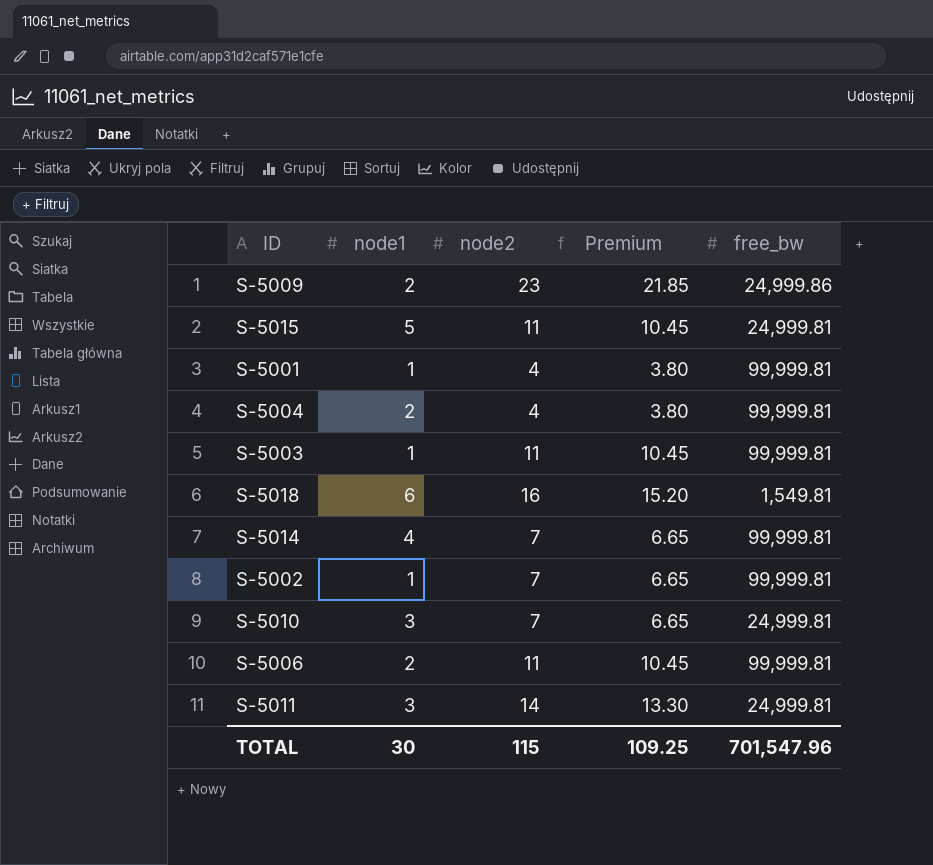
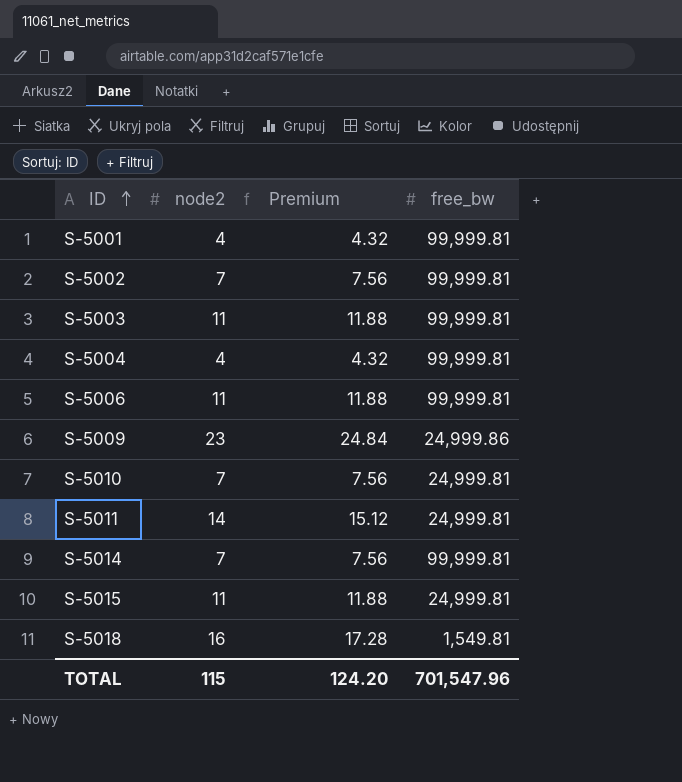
row order: none -> ID ascending
column node1 | position: 2 -> none
column Premium | formula: [node2] * 0.95 -> [node2] * 1.08
TOTAL | Premium: 109.25 -> 124.20

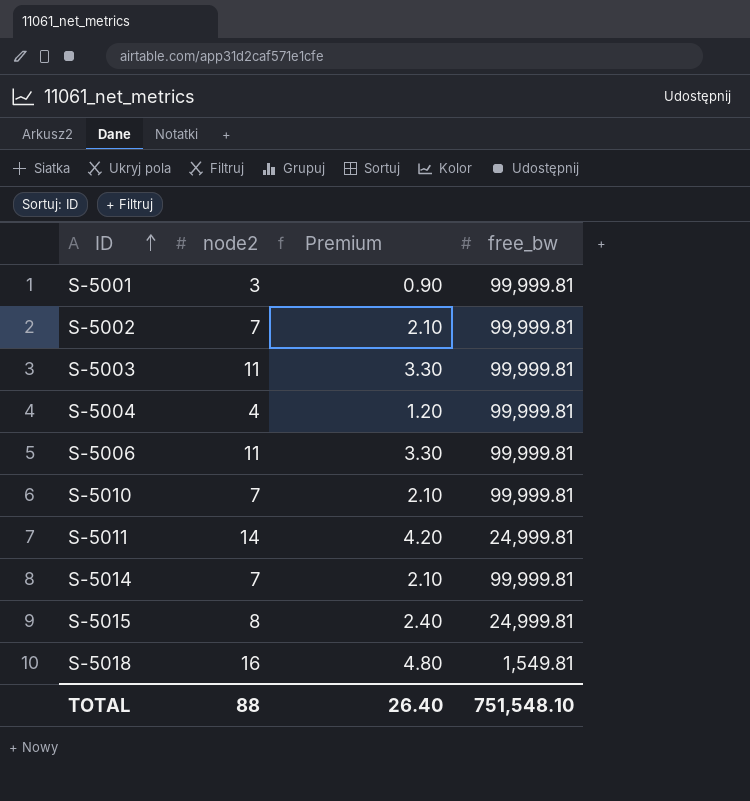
column Premium | formula: [node2] * 1.08 -> [node2] * 0.3
row S-5009: 23 | 24.84 | 24,999.86 -> none
S-5001 | node2: 4 -> 3
S-5010 | free_bw: 24,999.81 -> 99,999.81
S-5015 | node2: 11 -> 8
TOTAL | node2: 115 -> 88
TOTAL | Premium: 124.20 -> 26.40
TOTAL | free_bw: 701,547.96 -> 751,548.10

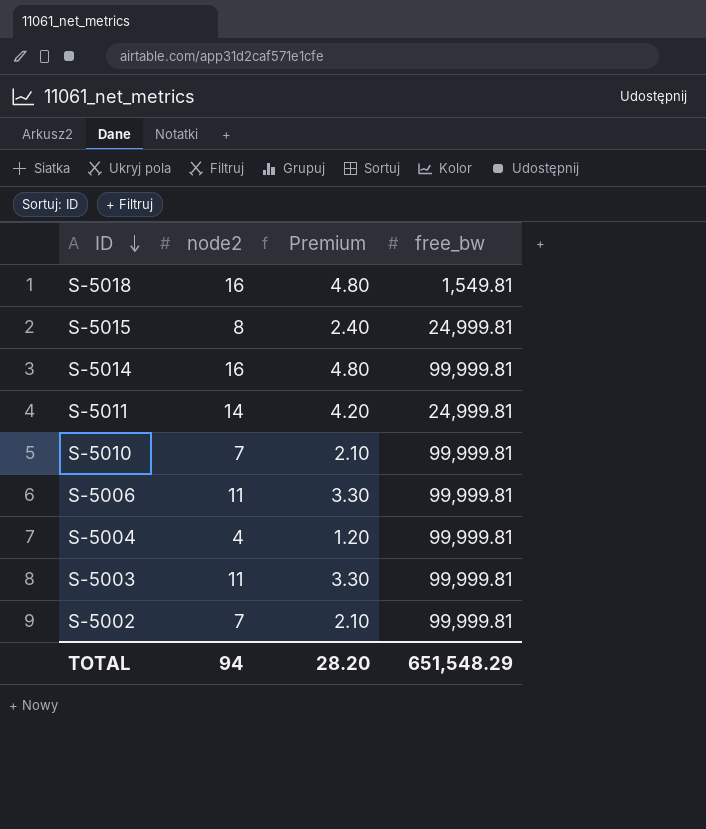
row order: ID ascending -> ID descending
row S-5001: 3 | 0.90 | 99,999.81 -> none
S-5014 | node2: 7 -> 16
S-5014 | Premium: 2.10 -> 4.80
TOTAL | node2: 88 -> 94
TOTAL | Premium: 26.40 -> 28.20
TOTAL | free_bw: 751,548.10 -> 651,548.29

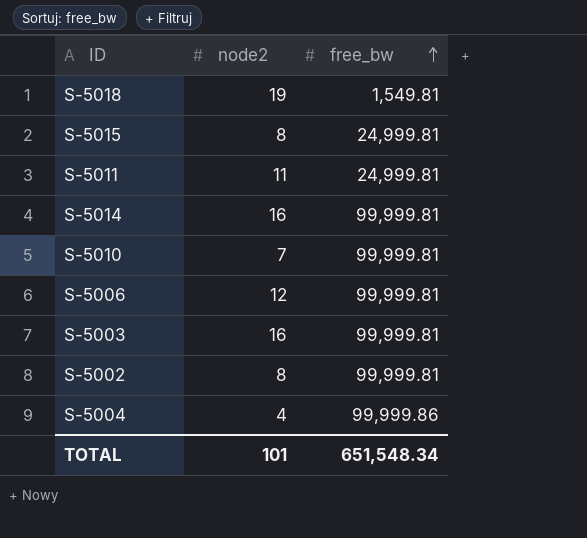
row order: ID descending -> free_bw ascending
column Premium | formula: [node2] * 0.3 -> none
S-5018 | node2: 16 -> 19
S-5011 | node2: 14 -> 11
S-5006 | node2: 11 -> 12
S-5003 | node2: 11 -> 16
S-5002 | node2: 7 -> 8
S-5004 | free_bw: 99,999.81 -> 99,999.86
TOTAL | node2: 94 -> 101
TOTAL | free_bw: 651,548.29 -> 651,548.34

